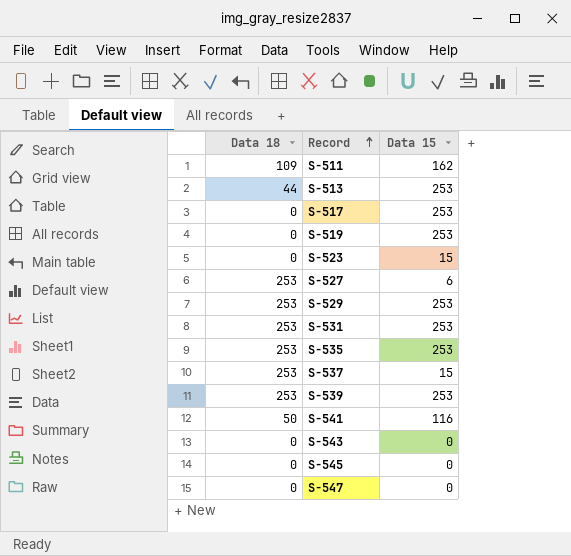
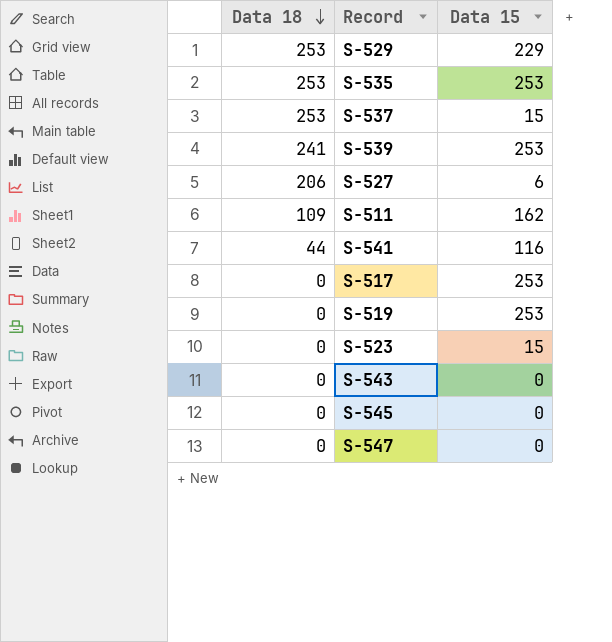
row order: Record ascending -> Data 18 descending
row S-513: 44 | 253 -> none
row S-531: 253 | 253 -> none
S-529 | Data 15: 253 -> 229
S-539 | Data 18: 253 -> 241
S-527 | Data 18: 253 -> 206
S-541 | Data 18: 50 -> 44

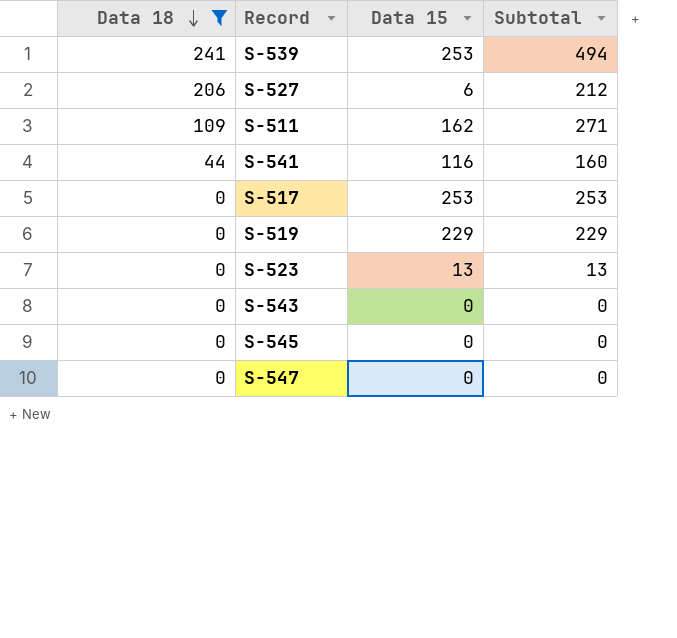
filter: none -> Data 18 != 253
column Subtotal | formula: none -> [Data 18] + [Data 15]
S-519 | Data 15: 253 -> 229
S-523 | Data 15: 15 -> 13

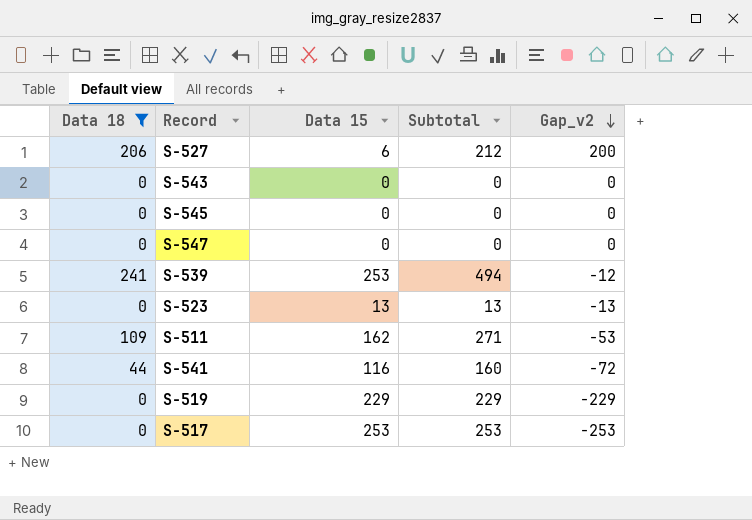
row order: Data 18 descending -> Gap_v2 descending
column Gap_v2 | formula: none -> [Data 18] - [Data 15]

